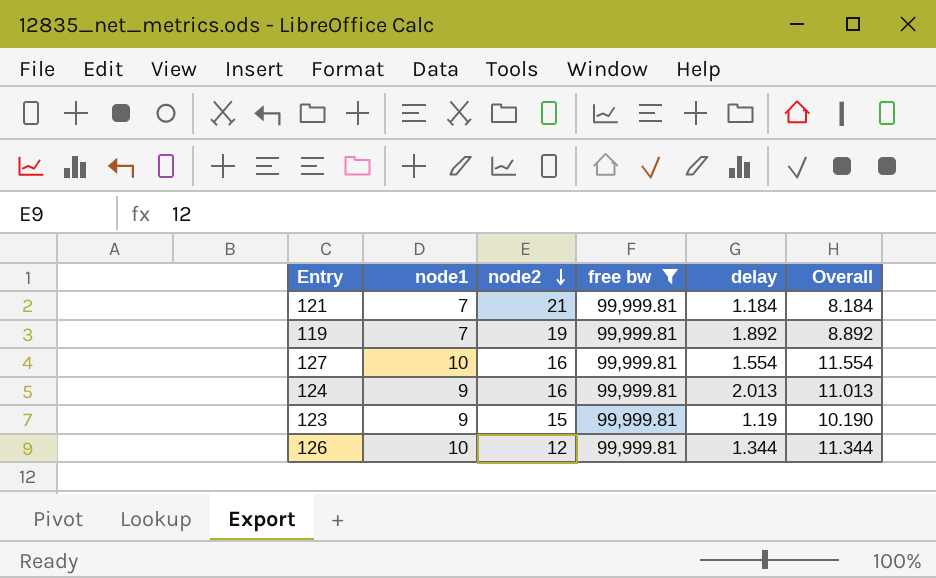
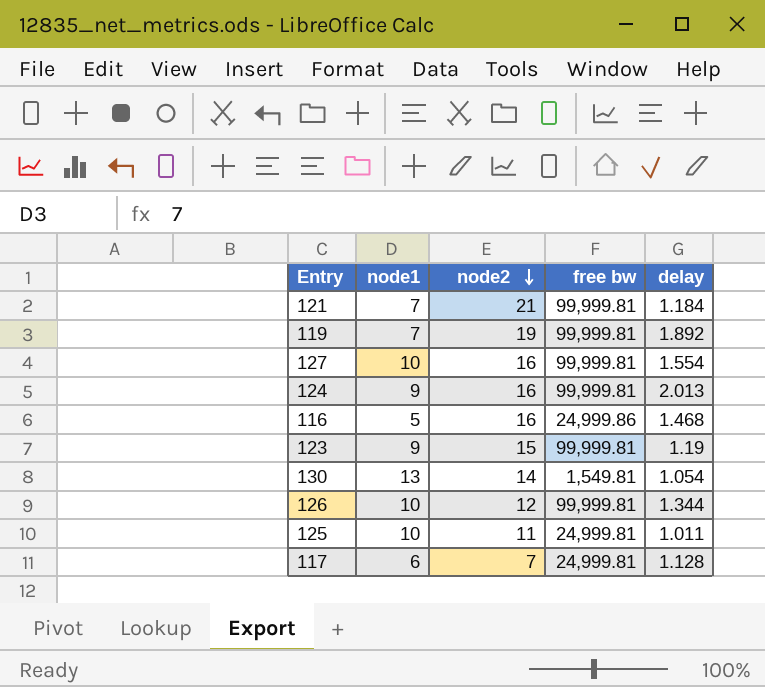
filter: free bw = 99,999.81 -> none
column Overall | formula: [node1] + [delay] -> none

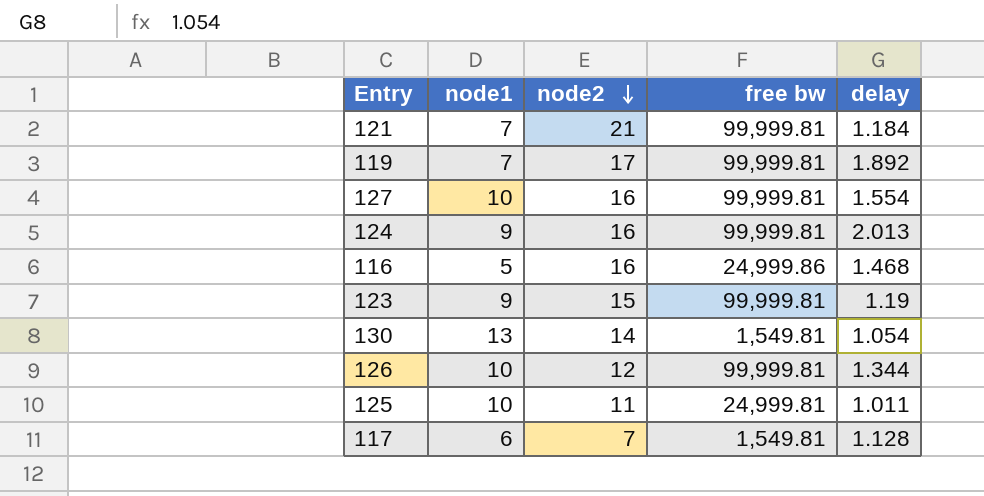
119 | node2: 19 -> 17
117 | free bw: 24,999.81 -> 1,549.81

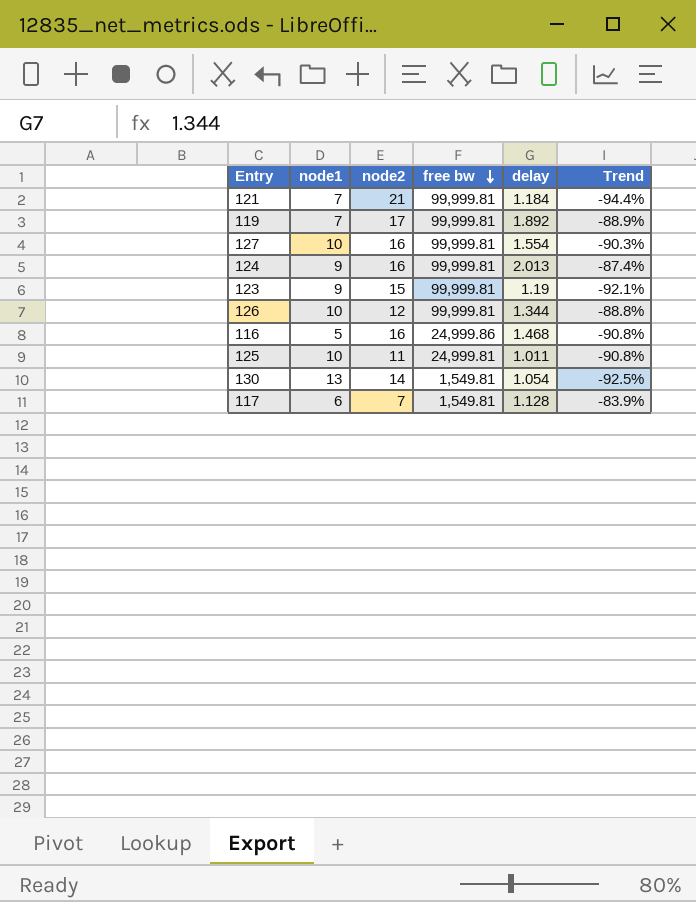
row order: node2 descending -> free bw descending
column Trend | formula: none -> ([delay] - [node2]) / [node2]

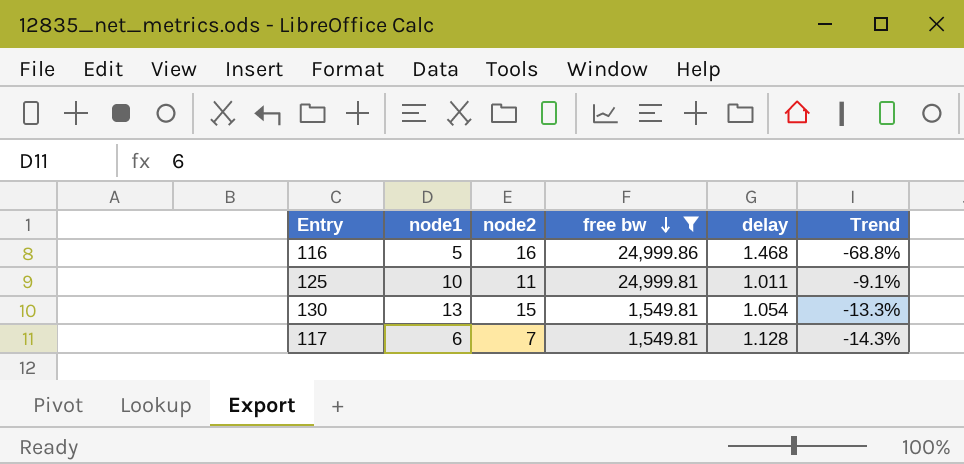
filter: none -> free bw != 99,999.81
column Trend | formula: ([delay] - [node2]) / [node2] -> ([node1] - [node2]) / [node2]
130 | node2: 14 -> 15

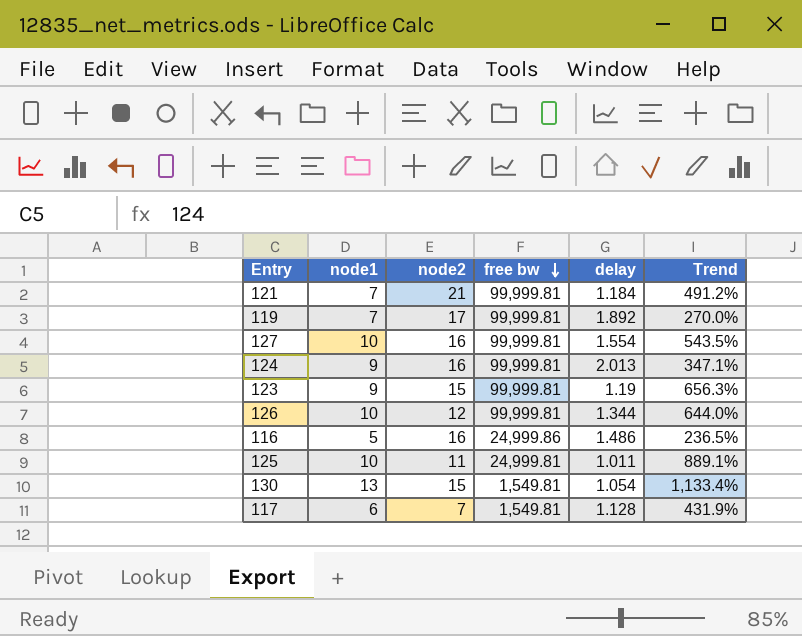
filter: free bw != 99,999.81 -> none
column Trend | formula: ([node1] - [node2]) / [node2] -> ([node1] - [delay]) / [delay]
116 | delay: 1.468 -> 1.486

